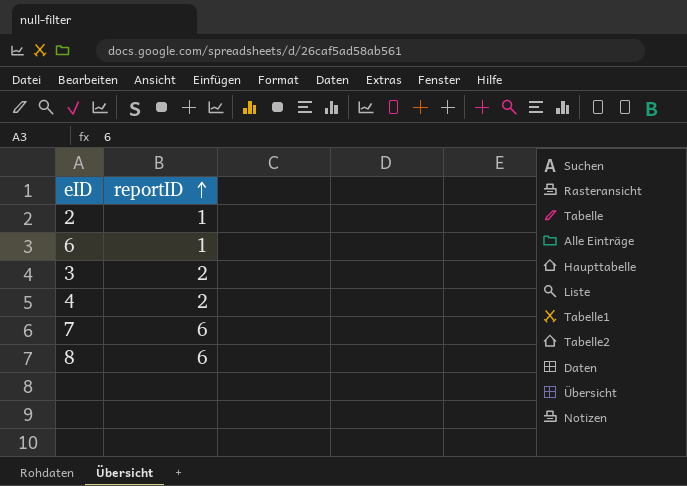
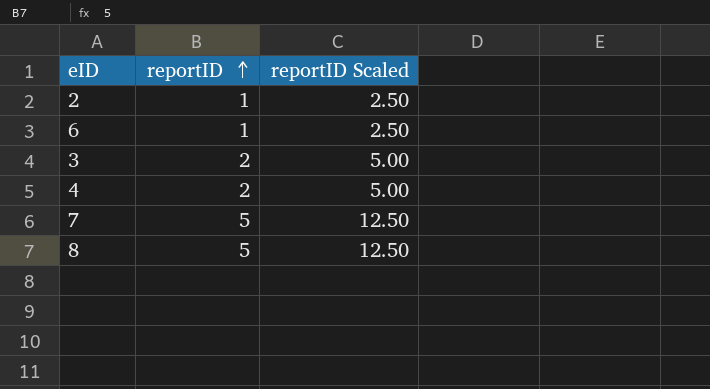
column reportID Scaled | formula: none -> [reportID] * 2.5
7 | reportID: 6 -> 5
8 | reportID: 6 -> 5

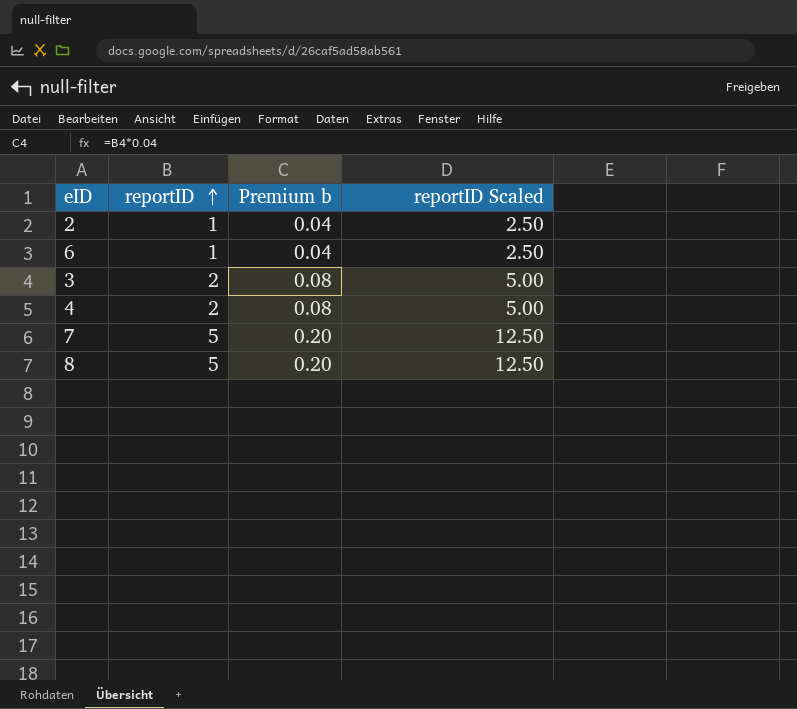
column Premium b | formula: none -> [reportID] * 0.04

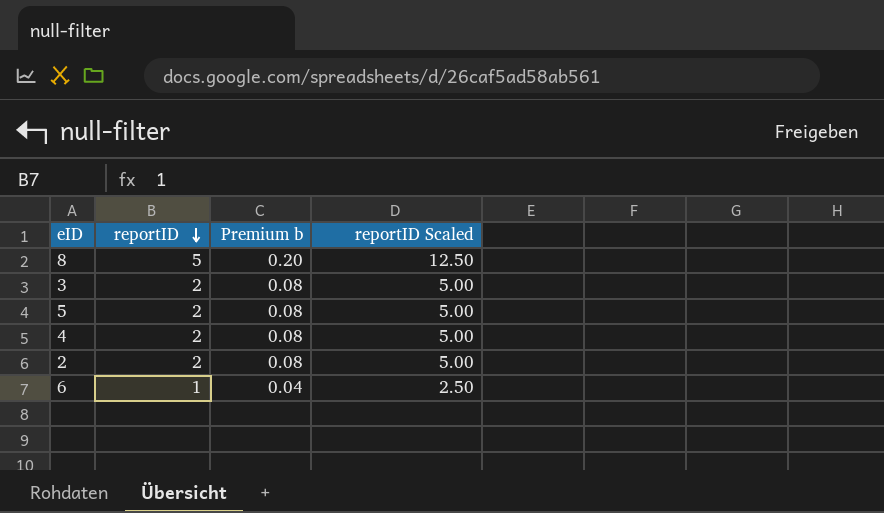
row order: reportID ascending -> reportID descending
row 7: 5 | 0.20 | 12.50 -> none
row 5: none -> 2 | 0.08 | 5.00
2 | reportID: 1 -> 2
2 | Premium b: 0.04 -> 0.08
2 | reportID Scaled: 2.50 -> 5.00

